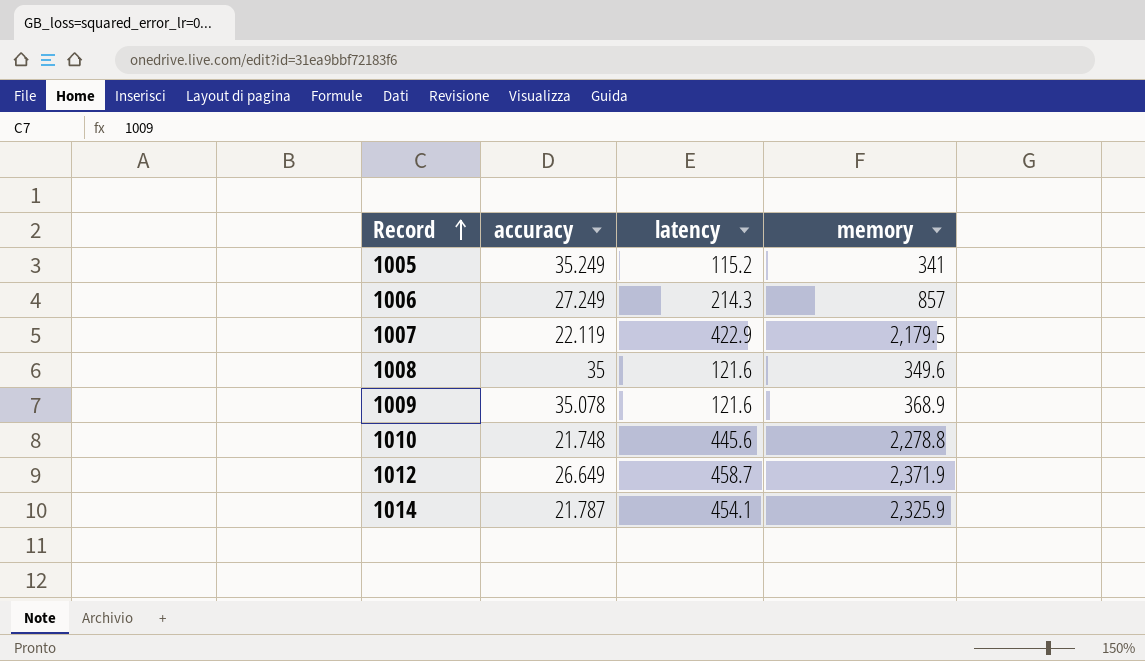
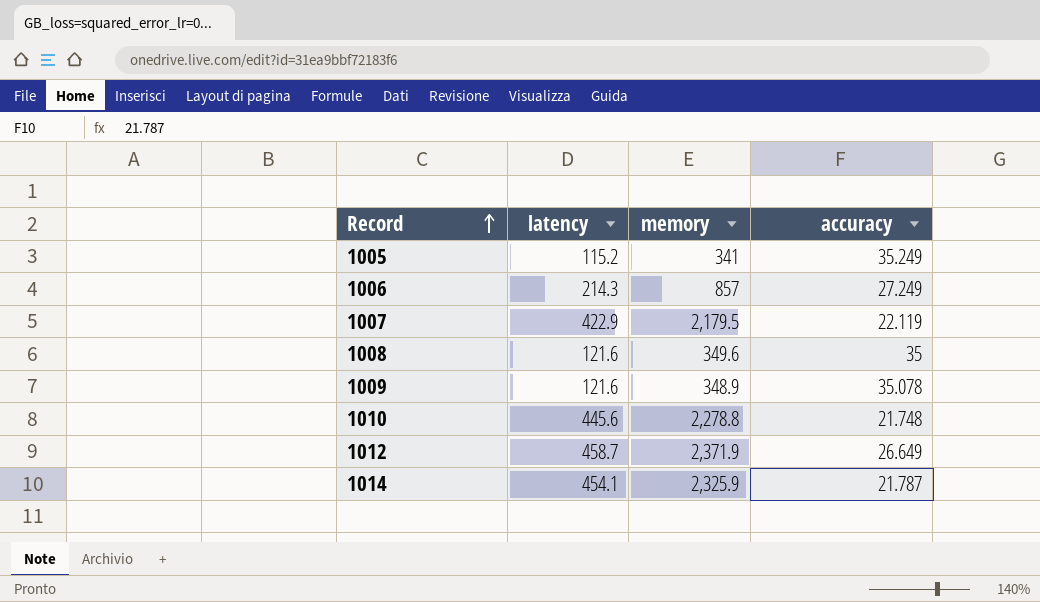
column accuracy | position: 2 -> 4
1009 | memory: 368.9 -> 348.9

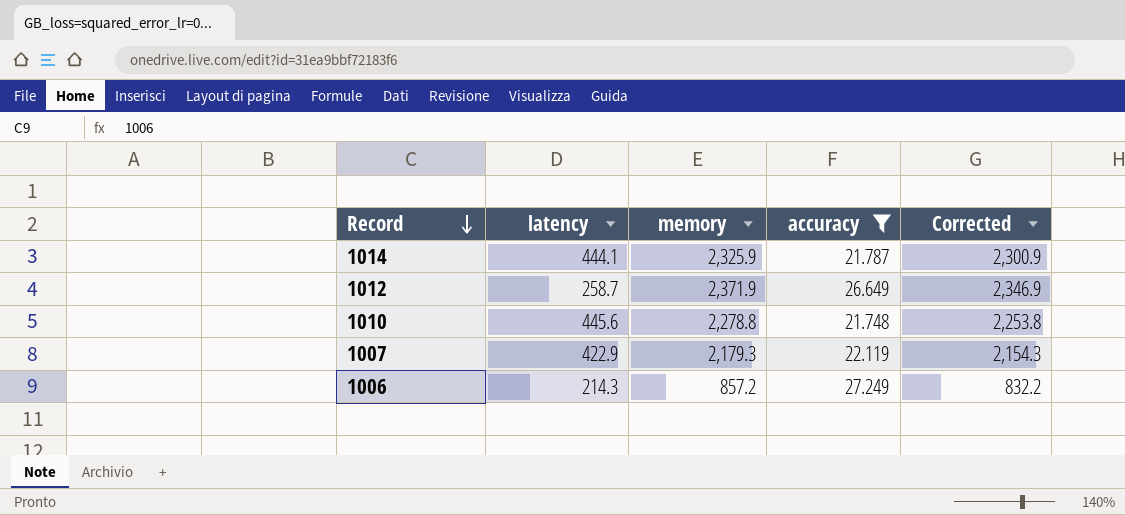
filter: none -> accuracy <= 27.249
row order: Record ascending -> Record descending
column Corrected | formula: none -> [memory] - 25
1014 | latency: 454.1 -> 444.1
1012 | latency: 458.7 -> 258.7
1007 | memory: 2,179.5 -> 2,179.3
1006 | memory: 857 -> 857.2

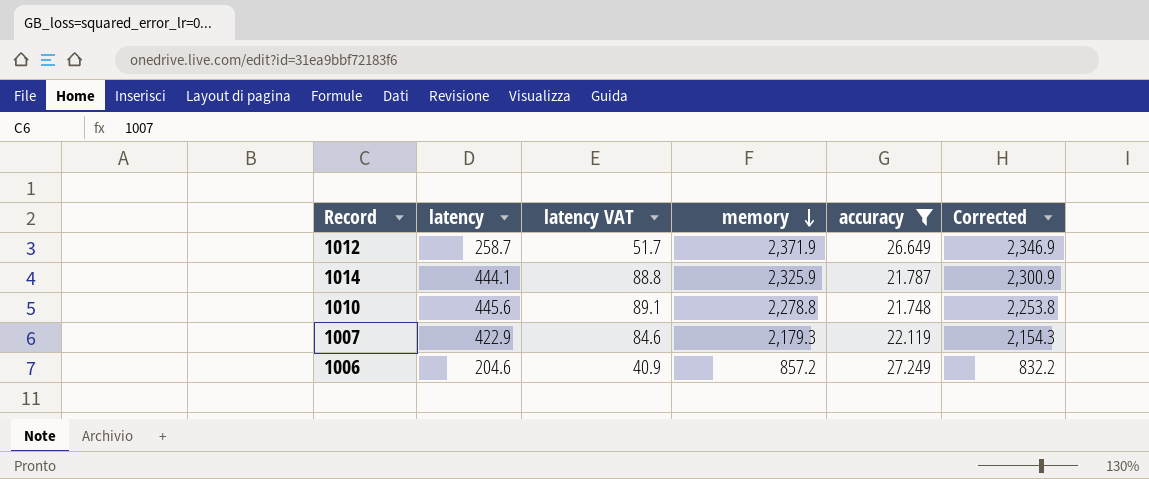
row order: Record descending -> memory descending
column latency VAT | formula: none -> [latency] * 0.2
1006 | latency: 214.3 -> 204.6

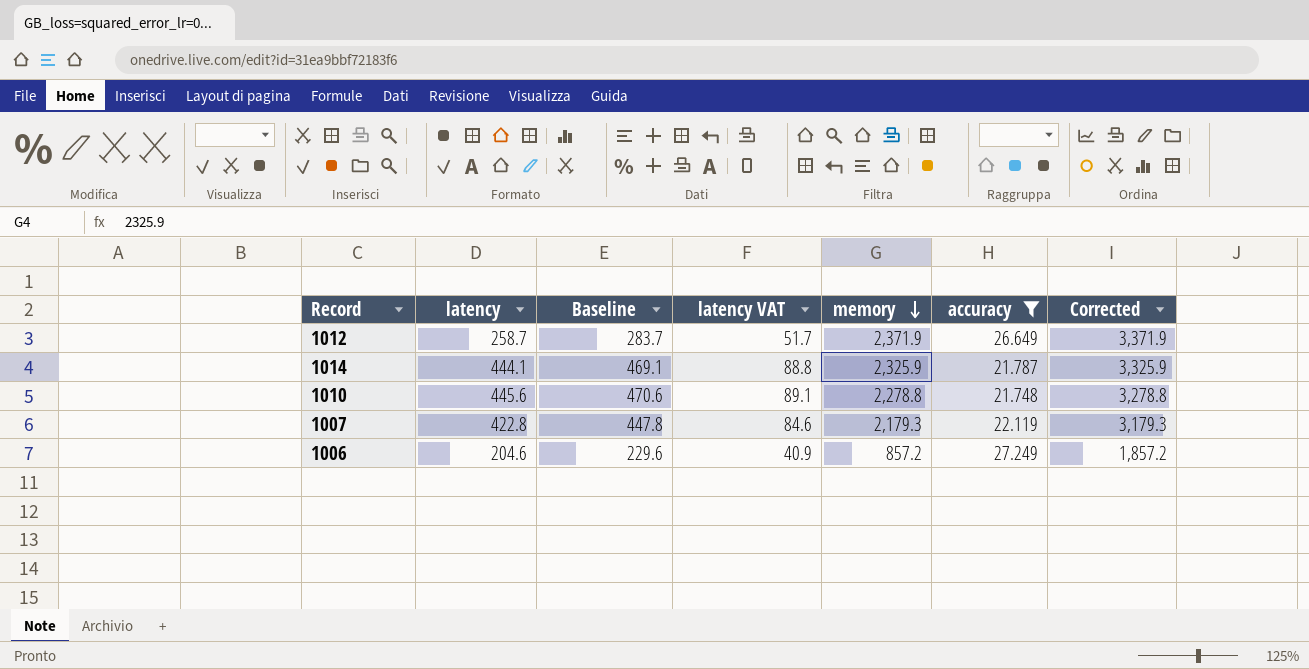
column Baseline | formula: none -> [latency] + 25
column Corrected | formula: [memory] - 25 -> [memory] + 1000
1007 | latency: 422.9 -> 422.8

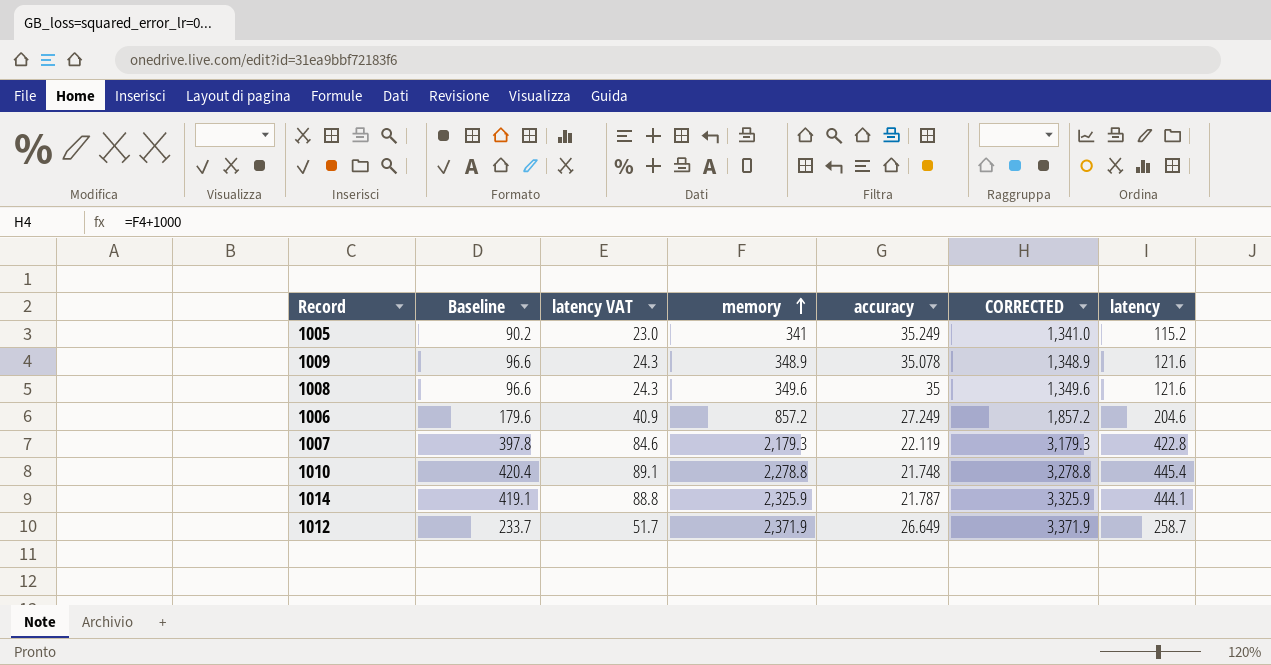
filter: accuracy <= 27.249 -> none
row order: memory descending -> memory ascending
column Baseline | formula: [latency] + 25 -> [latency] - 25
column name: Corrected -> CORRECTED
column latency | position: 2 -> 7
1010 | latency: 445.6 -> 445.4

